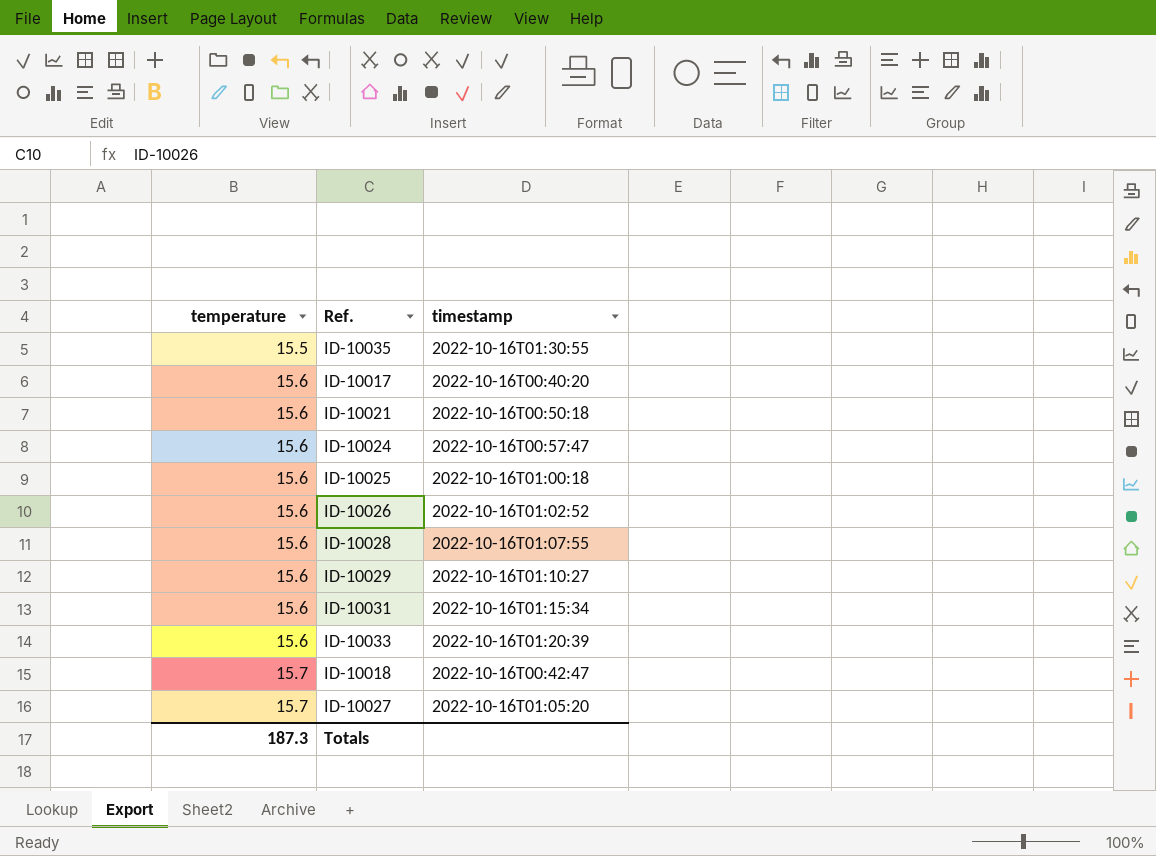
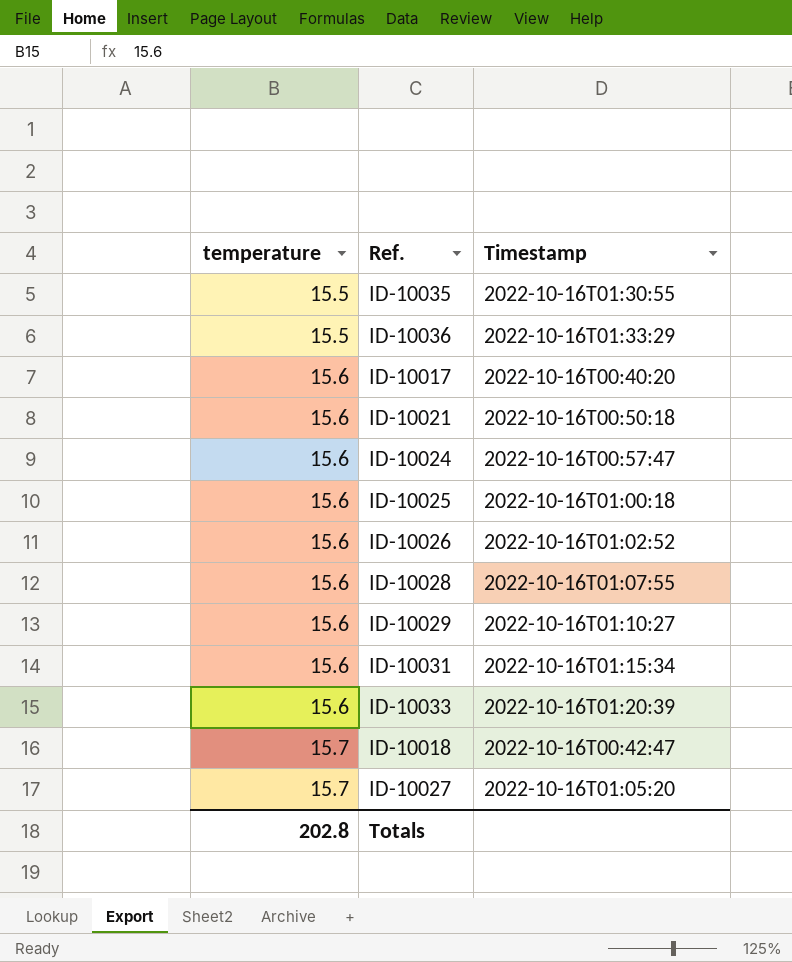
column name: timestamp -> Timestamp
row ID-10036: none -> 15.5 | 2022-10-16T01:33:29
Totals | temperature: 187.3 -> 202.8

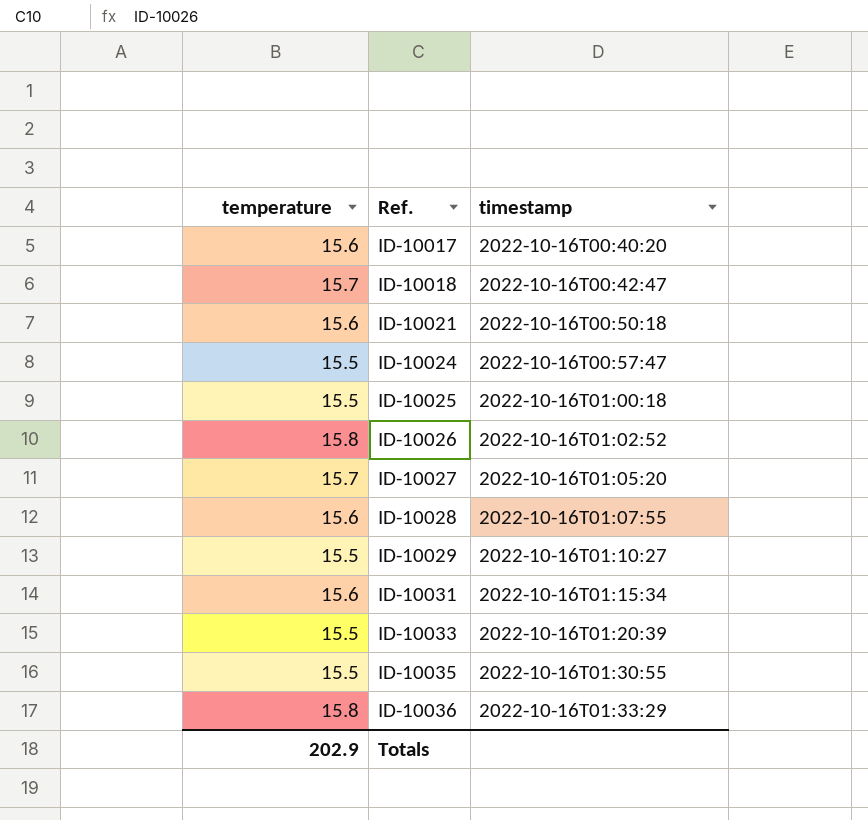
row order: temperature ascending -> Ref. ascending
column name: Timestamp -> timestamp
ID-10024 | temperature: 15.6 -> 15.5
ID-10025 | temperature: 15.6 -> 15.5
ID-10026 | temperature: 15.6 -> 15.8
ID-10029 | temperature: 15.6 -> 15.5
ID-10033 | temperature: 15.6 -> 15.5
ID-10036 | temperature: 15.5 -> 15.8
Totals | temperature: 202.8 -> 202.9

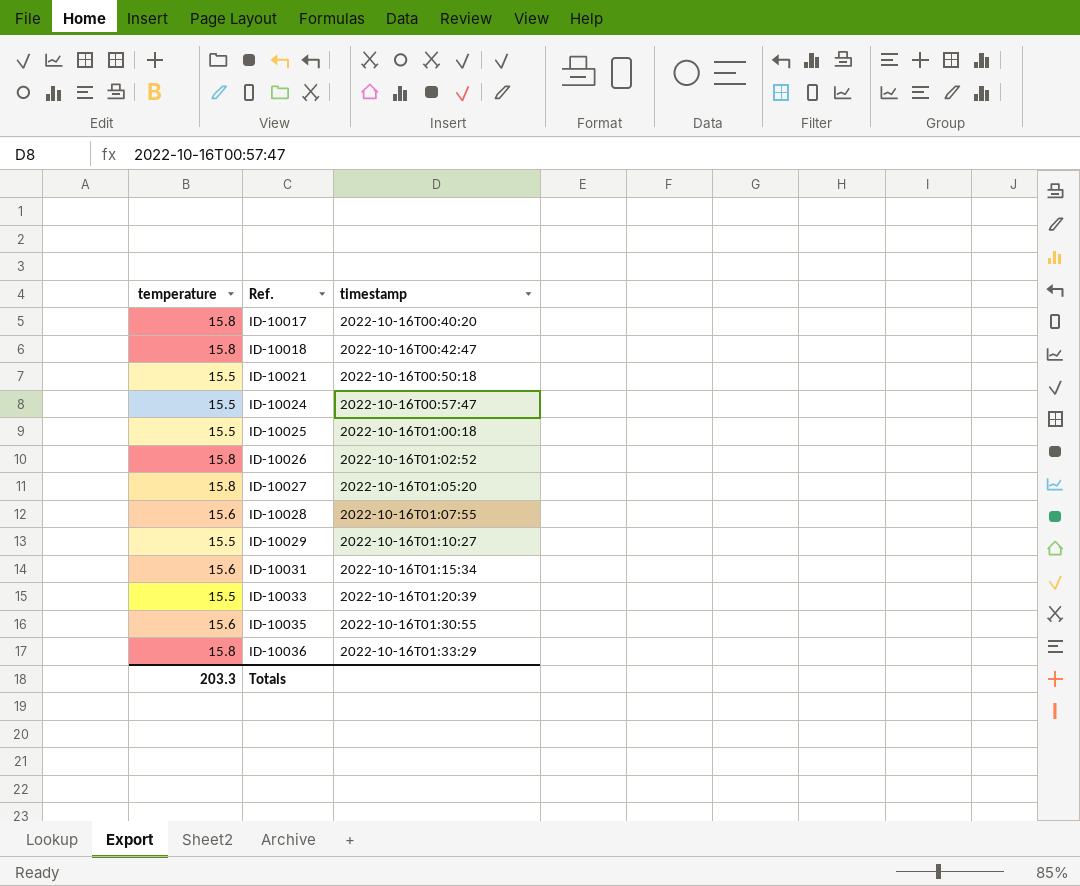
ID-10017 | temperature: 15.6 -> 15.8
ID-10018 | temperature: 15.7 -> 15.8
ID-10021 | temperature: 15.6 -> 15.5
ID-10027 | temperature: 15.7 -> 15.8
ID-10035 | temperature: 15.5 -> 15.6
Totals | temperature: 202.9 -> 203.3

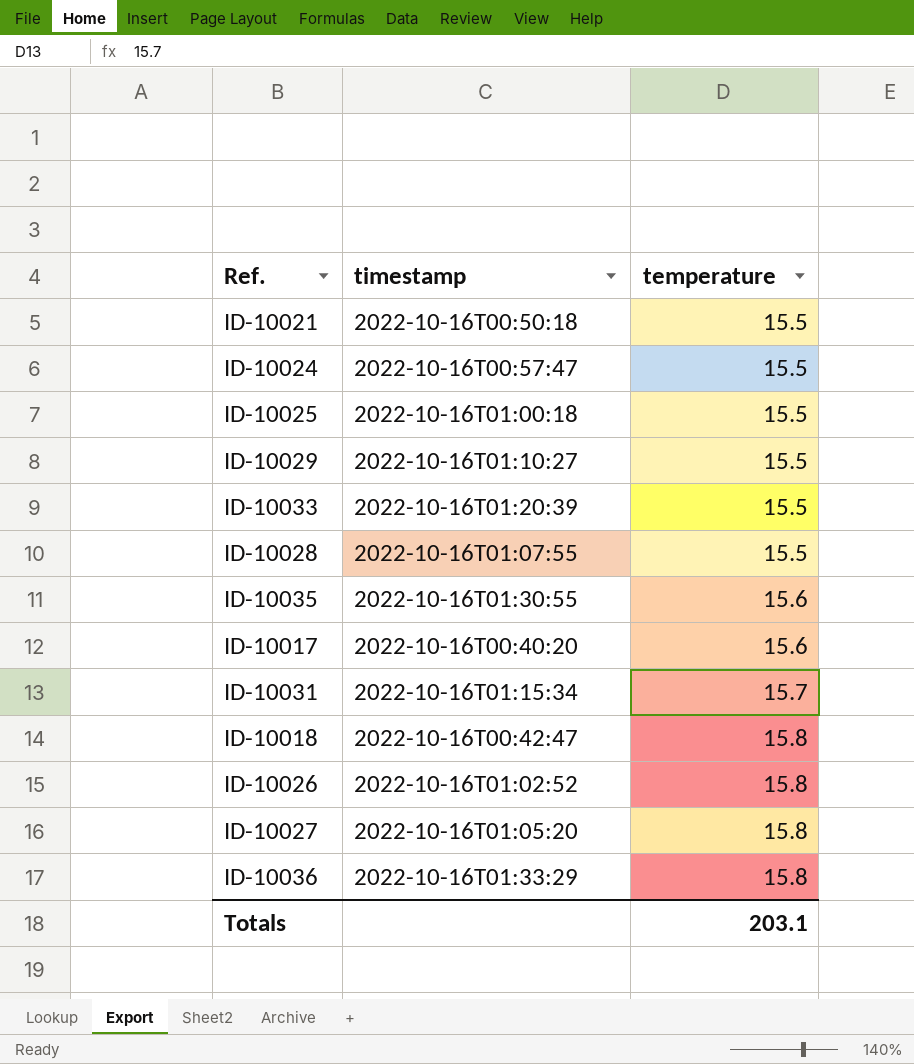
row order: Ref. ascending -> temperature ascending
column temperature | position: 1 -> 3
ID-10028 | temperature: 15.6 -> 15.5
ID-10017 | temperature: 15.8 -> 15.6
ID-10031 | temperature: 15.6 -> 15.7
Totals | temperature: 203.3 -> 203.1

